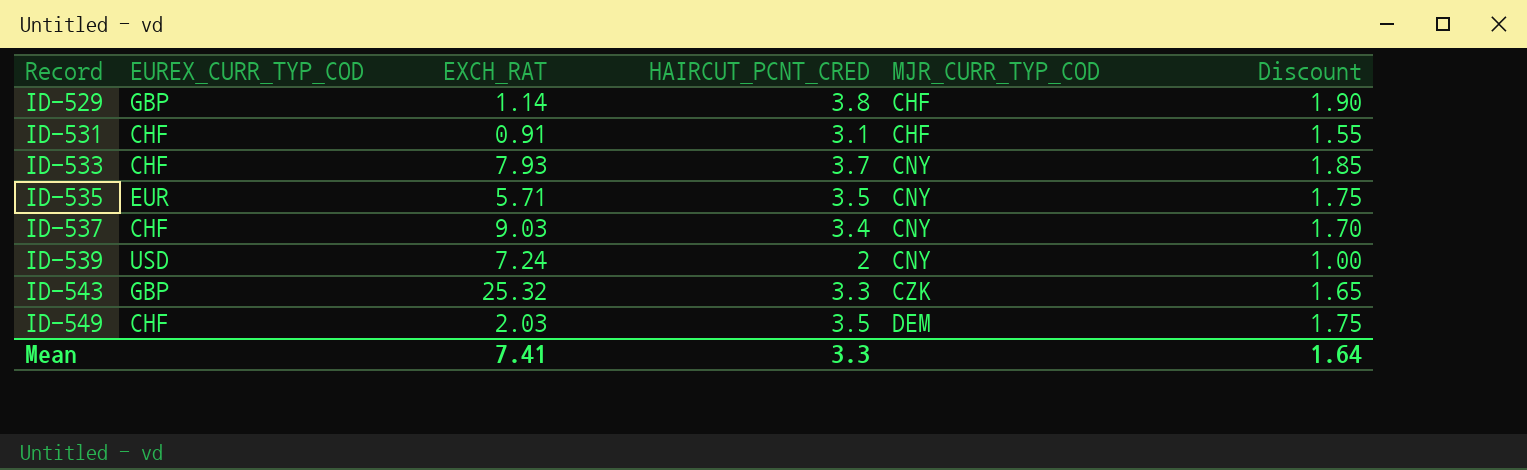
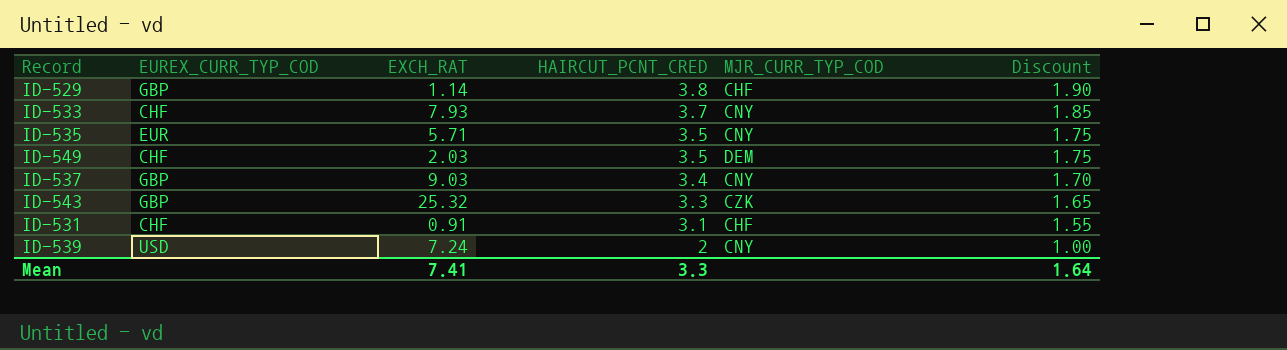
row order: Record ascending -> HAIRCUT_PCNT_CRED descending
ID-537 | EUREX_CURR_TYP_COD: CHF -> GBP

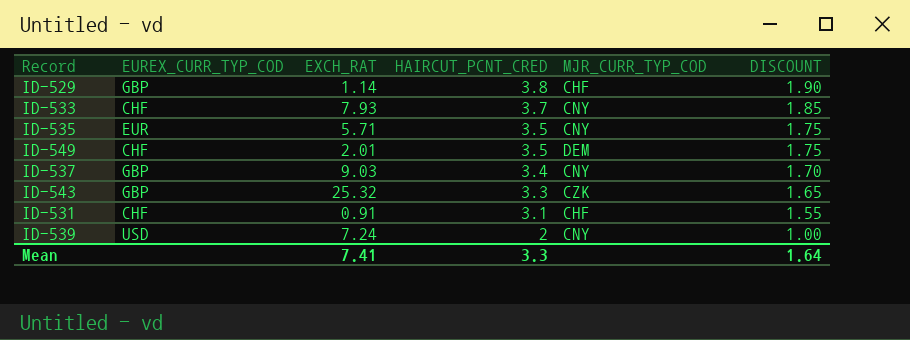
column name: Discount -> DISCOUNT
ID-549 | EXCH_RAT: 2.03 -> 2.01

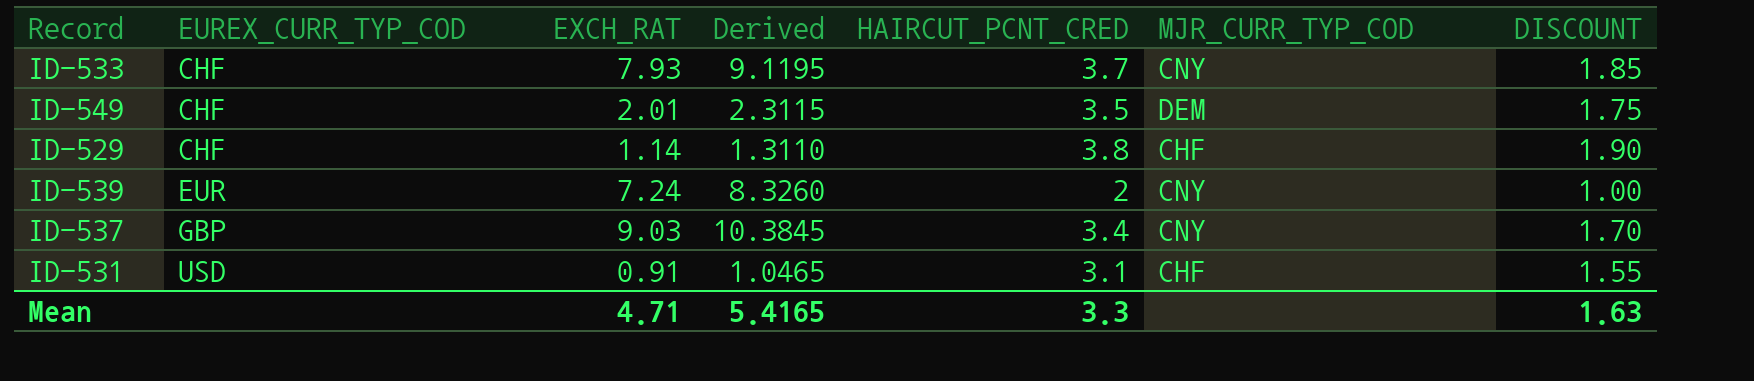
row order: HAIRCUT_PCNT_CRED descending -> EUREX_CURR_TYP_COD ascending
column Derived | formula: none -> [EXCH_RAT] * 1.15
row ID-535: EUR | 5.71 | 3.5 | CNY | 1.75 -> none
row ID-543: GBP | 25.32 | 3.3 | CZK | 1.65 -> none
ID-529 | EUREX_CURR_TYP_COD: GBP -> CHF
ID-539 | EUREX_CURR_TYP_COD: USD -> EUR
ID-531 | EUREX_CURR_TYP_COD: CHF -> USD
Mean | EXCH_RAT: 7.41 -> 4.71
Mean | DISCOUNT: 1.64 -> 1.63

